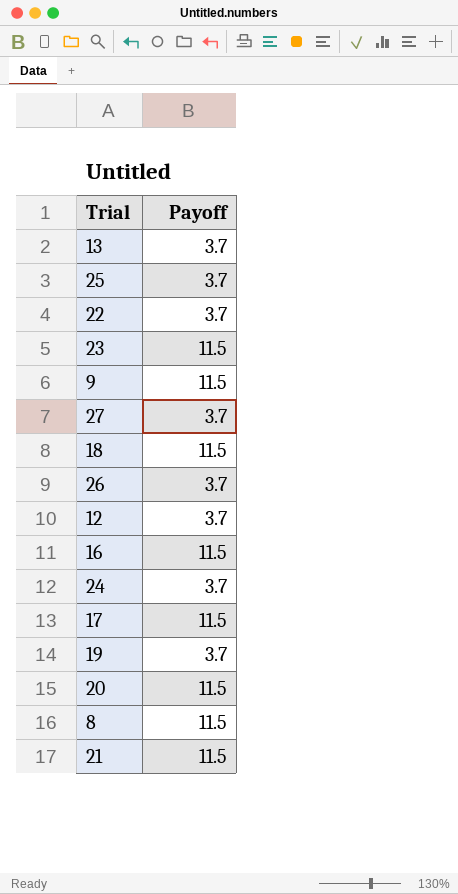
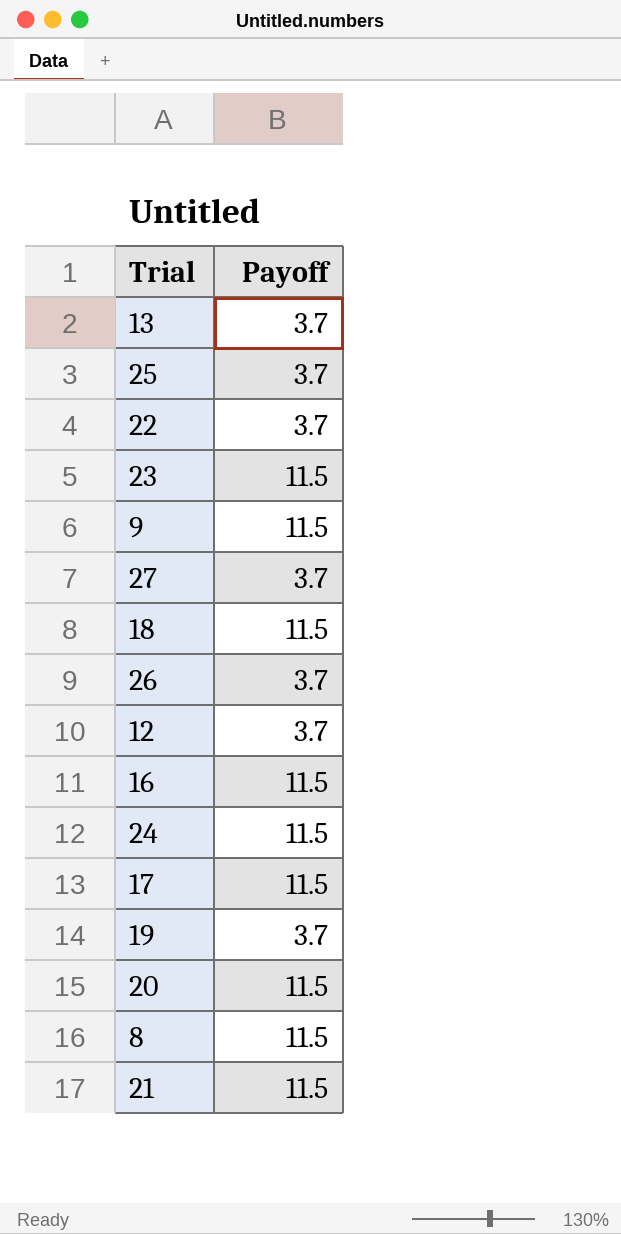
24 | Payoff: 3.7 -> 11.5

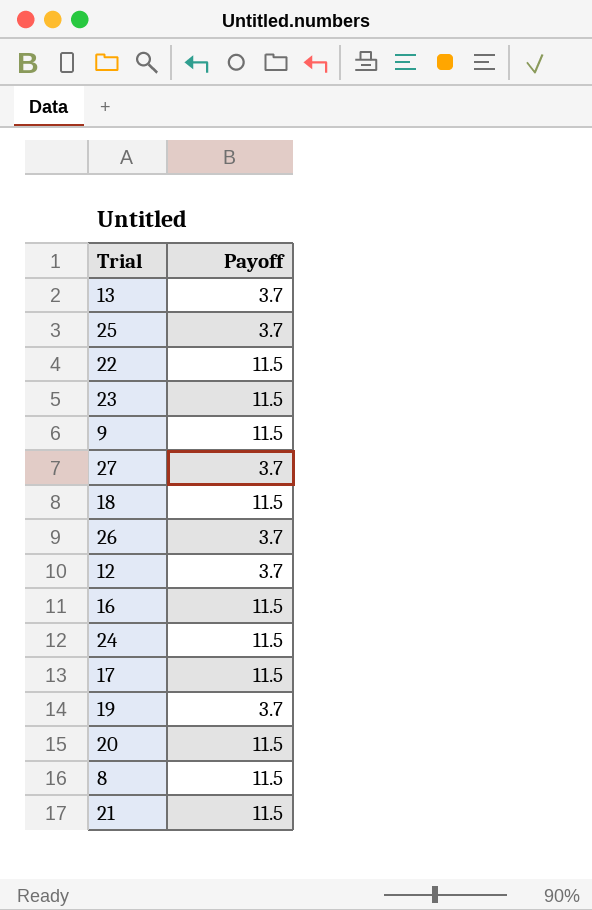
22 | Payoff: 3.7 -> 11.5

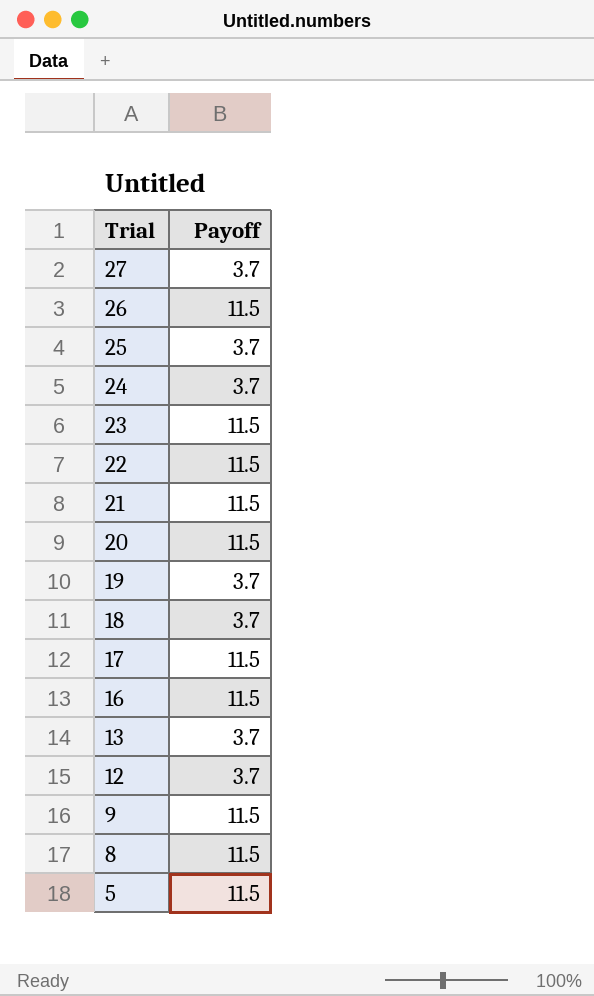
row order: none -> Trial descending
26 | Payoff: 3.7 -> 11.5
24 | Payoff: 11.5 -> 3.7
18 | Payoff: 11.5 -> 3.7
row 5: none -> 11.5

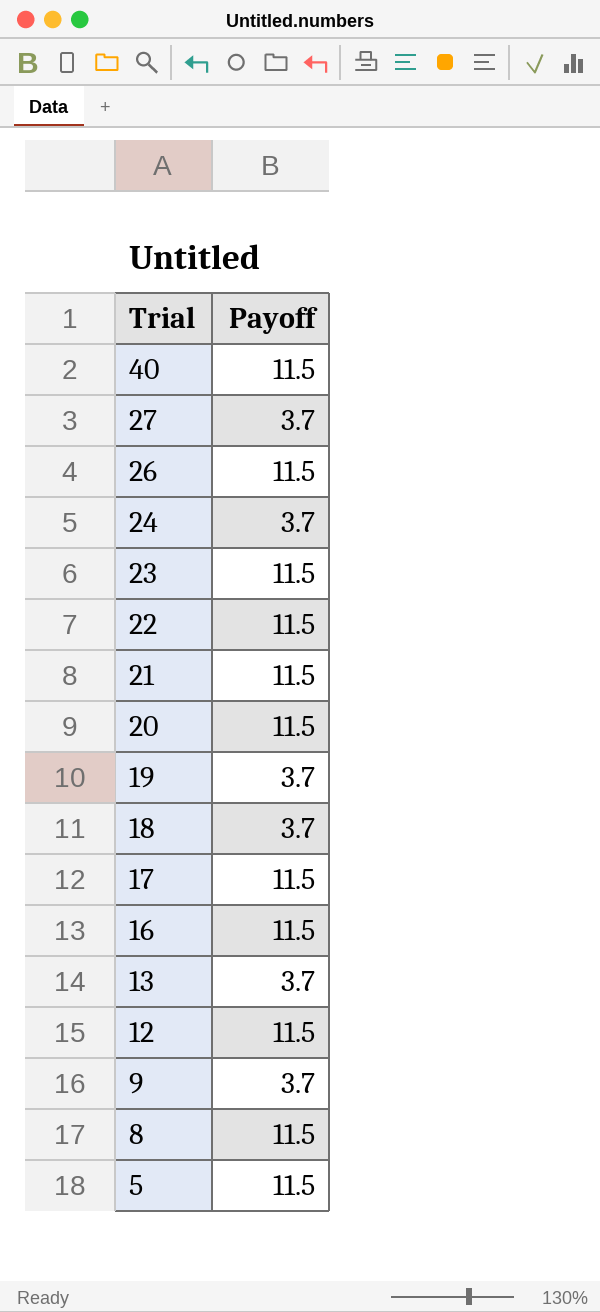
row 25: 3.7 -> none
row 40: none -> 11.5
12 | Payoff: 3.7 -> 11.5
9 | Payoff: 11.5 -> 3.7

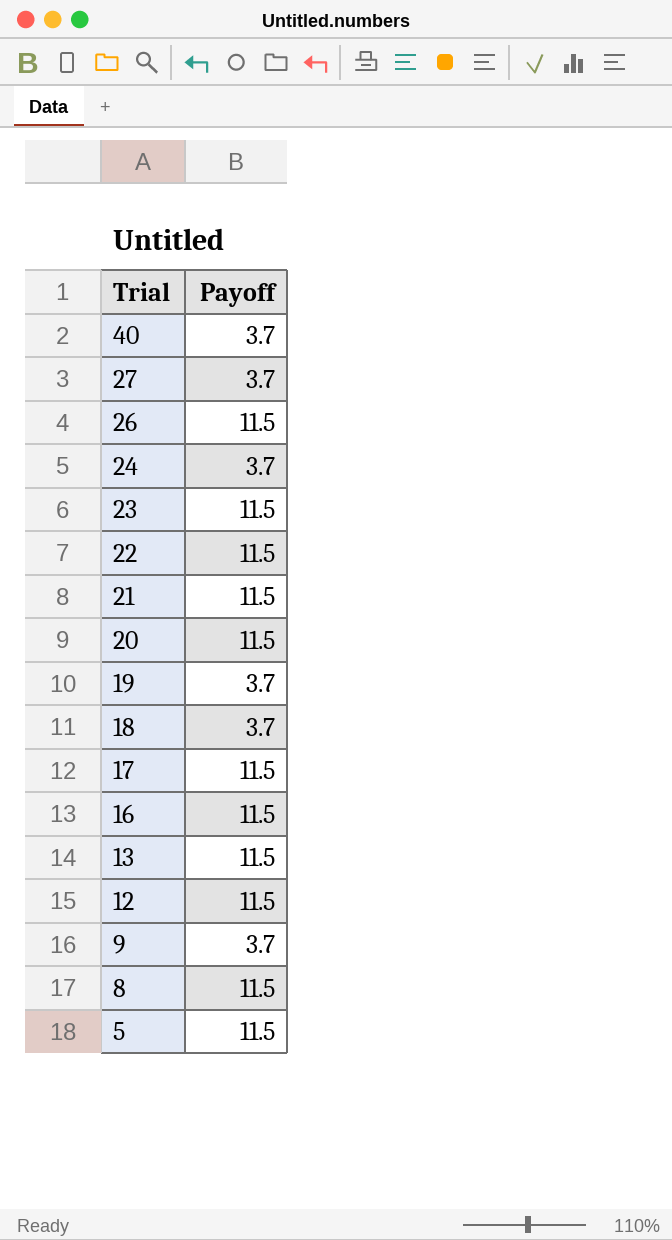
40 | Payoff: 11.5 -> 3.7
13 | Payoff: 3.7 -> 11.5

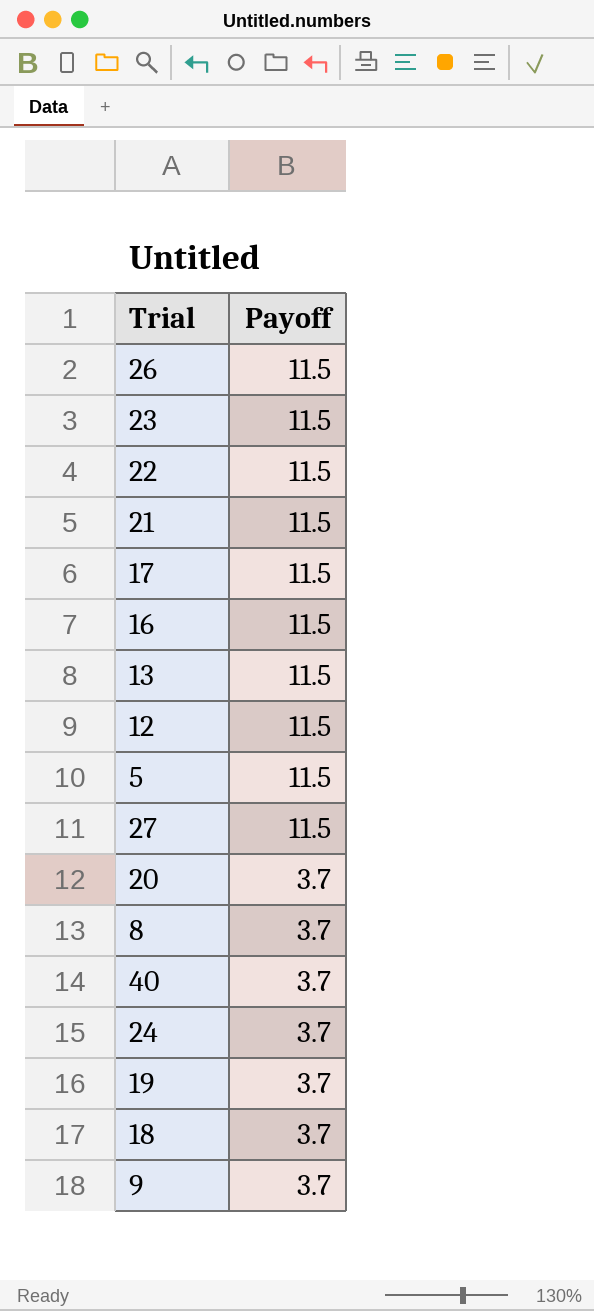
row order: Trial descending -> Payoff descending
27 | Payoff: 3.7 -> 11.5
20 | Payoff: 11.5 -> 3.7
8 | Payoff: 11.5 -> 3.7

